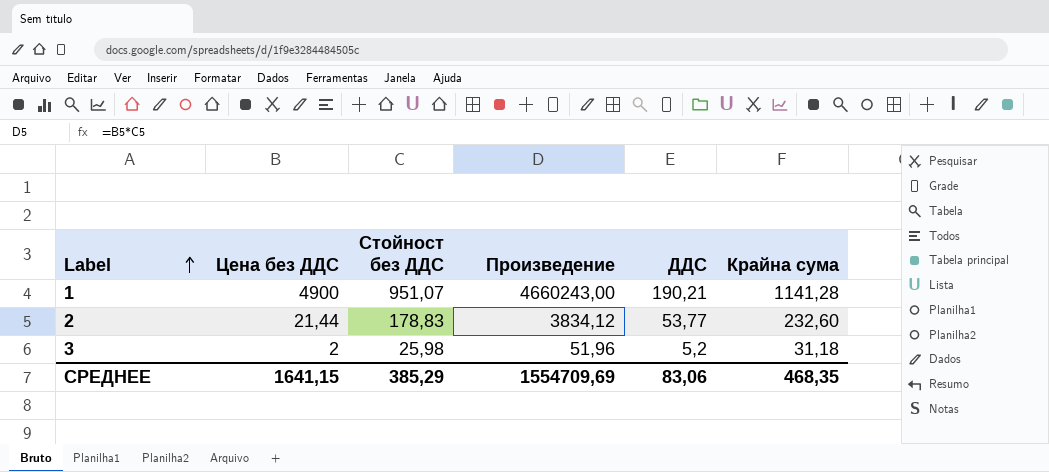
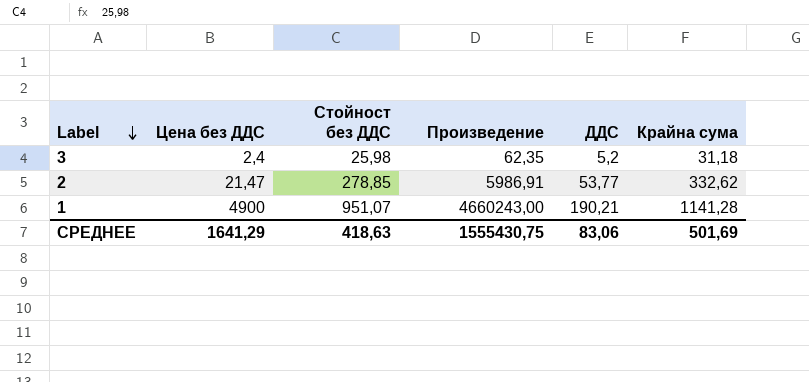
row order: Label ascending -> Label descending
3 | Цена без ДДС: 2 -> 2,4
3 | Произведение: 51,96 -> 62,35
2 | Цена без ДДС: 21,44 -> 21,47
2 | Стойност без ДДС: 178,83 -> 278,85
2 | Произведение: 3834,12 -> 5986,91
2 | Крайна сума: 232,60 -> 332,62
СРЕДНЕЕ | Цена без ДДС: 1641,15 -> 1641,29
СРЕДНЕЕ | Стойност без ДДС: 385,29 -> 418,63
СРЕДНЕЕ | Произведение: 1554709,69 -> 1555430,75
СРЕДНЕЕ | Крайна сума: 468,35 -> 501,69

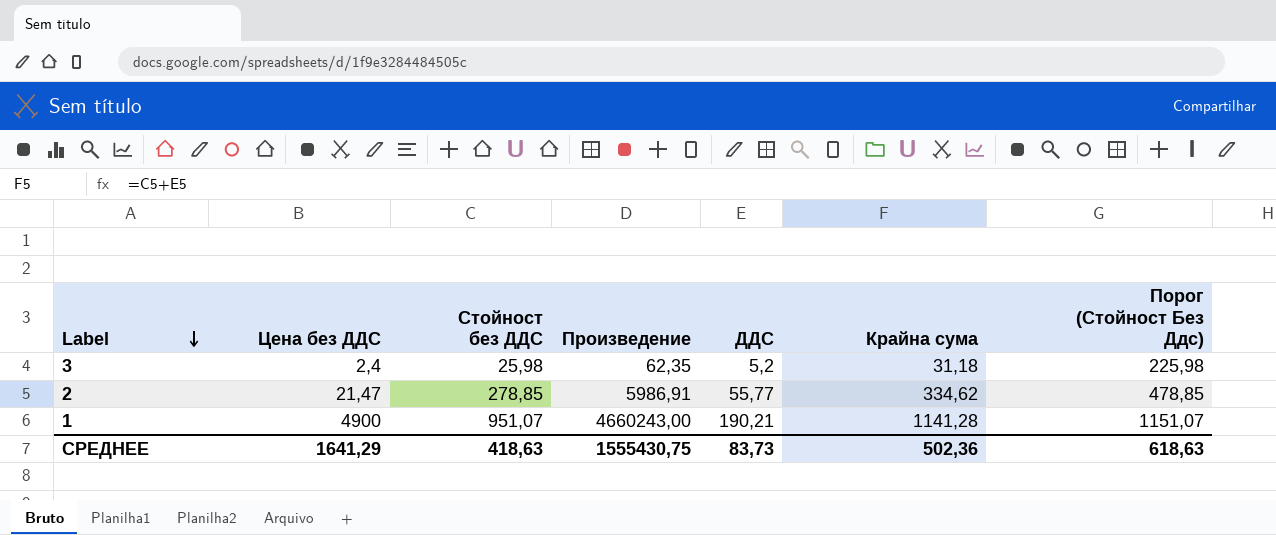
column Порог (Стойност Без Ддс) | formula: none -> [Стойност без ДДС] + 200
2 | ДДС: 53,77 -> 55,77
2 | Крайна сума: 332,62 -> 334,62
СРЕДНЕЕ | ДДС: 83,06 -> 83,73
СРЕДНЕЕ | Крайна сума: 501,69 -> 502,36

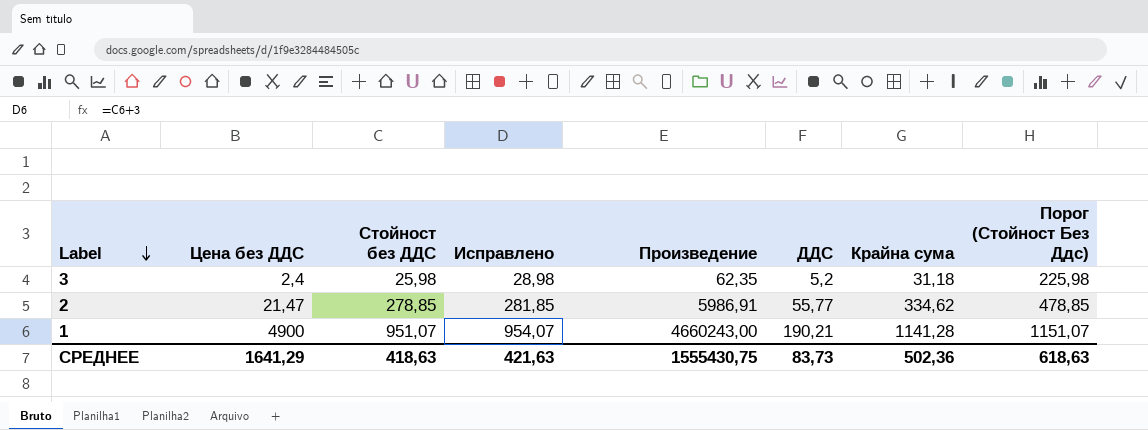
column Исправлено | formula: none -> [Стойност без ДДС] + 3

